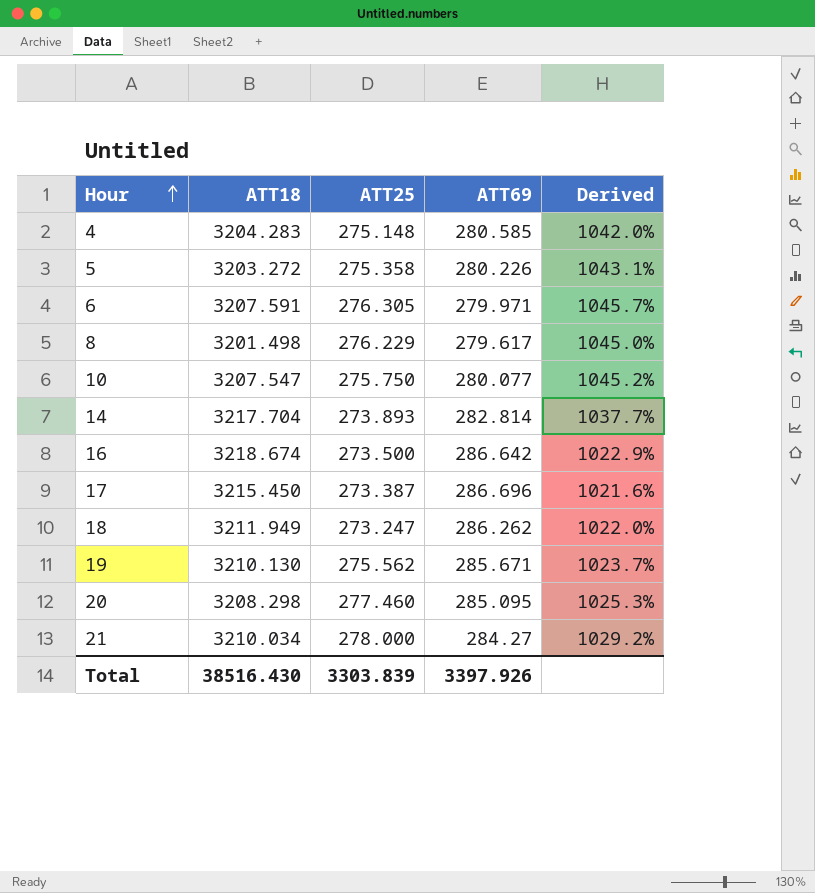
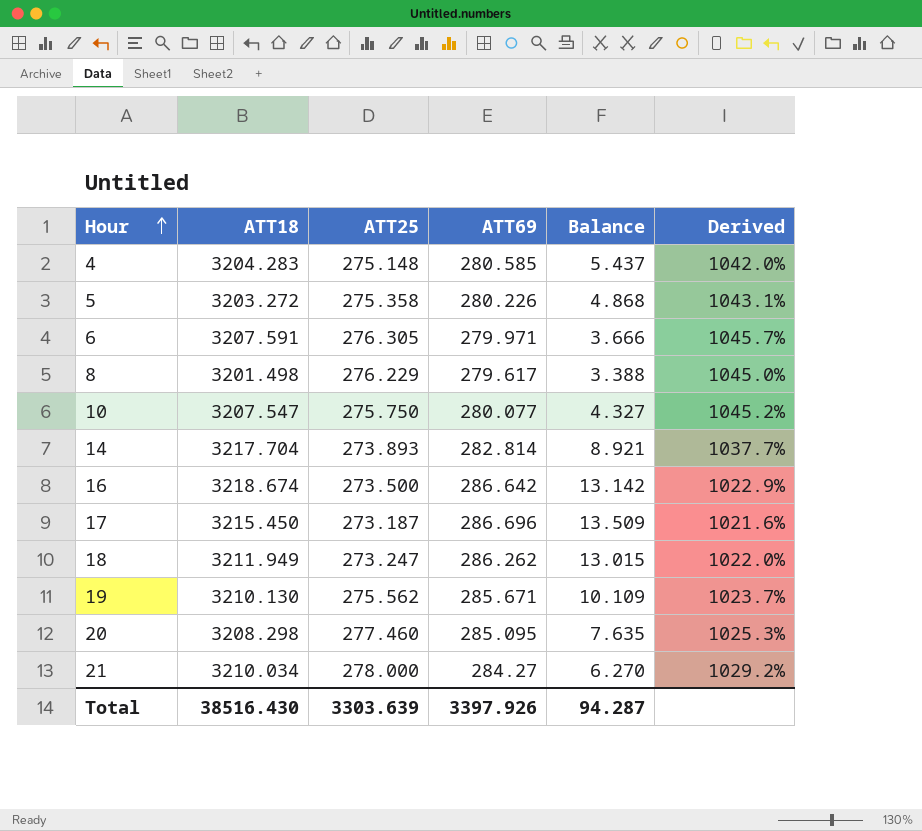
column Balance | formula: none -> [ATT69] - [ATT25]
17 | ATT25: 273.387 -> 273.187
Total | ATT25: 3303.839 -> 3303.639

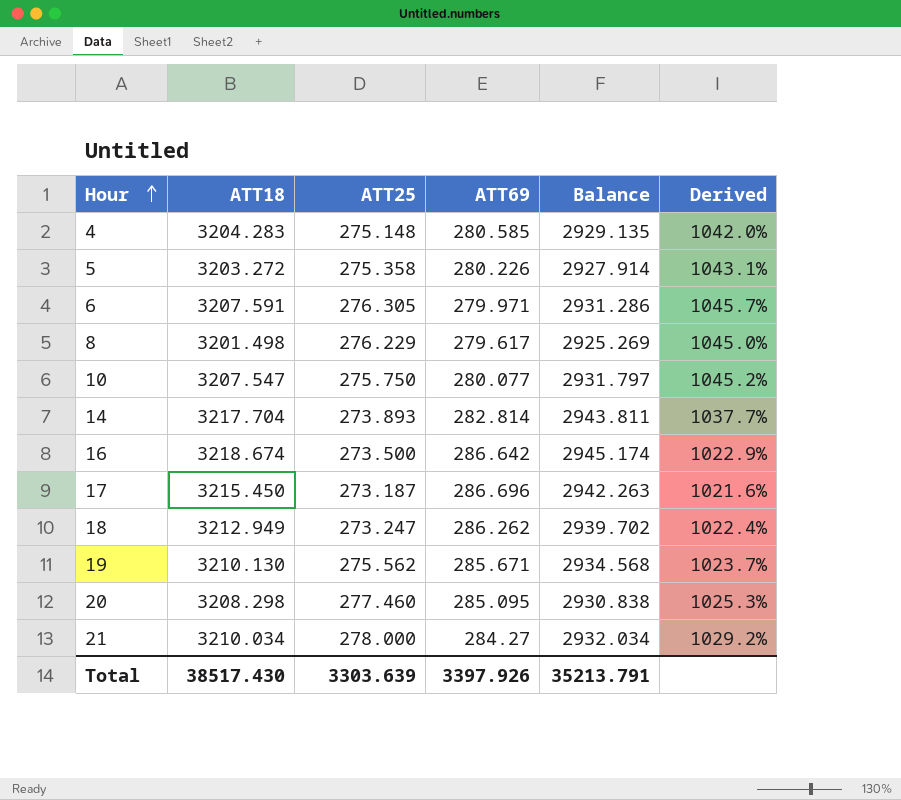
column Balance | formula: [ATT69] - [ATT25] -> [ATT18] - [ATT25]
18 | ATT18: 3211.949 -> 3212.949
18 | Derived: 1022.0% -> 1022.4%
Total | ATT18: 38516.430 -> 38517.430
Total | Balance: 94.287 -> 35213.791

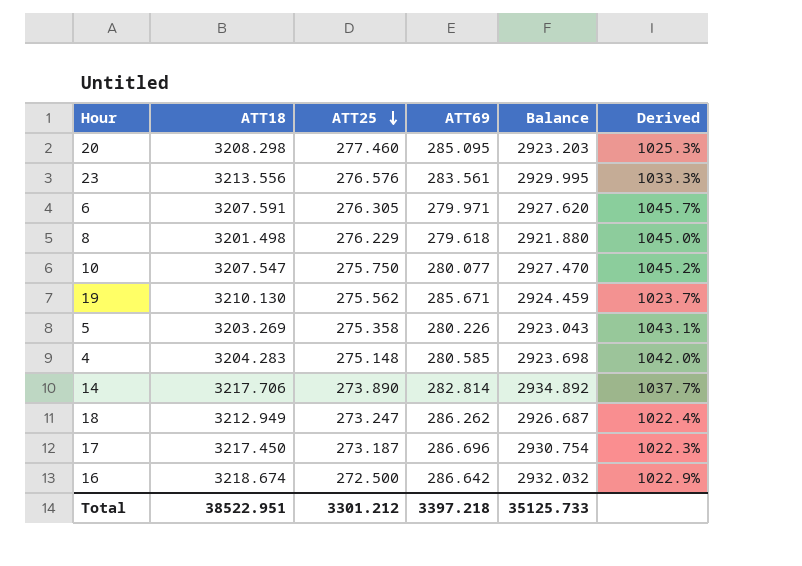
row order: Hour ascending -> ATT25 descending
column Balance | formula: [ATT18] - [ATT25] -> [ATT18] - [ATT69]
row 21: 3210.034 | 278.000 | 284.27 | 2932.034 | 1029.2% -> none
row 23: none -> 3213.556 | 276.576 | 283.561 | 2929.995 | 1033.3%
8 | ATT69: 279.617 -> 279.618
5 | ATT18: 3203.272 -> 3203.269
14 | ATT18: 3217.704 -> 3217.706
14 | ATT25: 273.893 -> 273.890
17 | ATT18: 3215.450 -> 3217.450
17 | Derived: 1021.6% -> 1022.3%
16 | ATT25: 273.500 -> 272.500
Total | ATT18: 38517.430 -> 38522.951
Total | ATT25: 3303.639 -> 3301.212
Total | ATT69: 3397.926 -> 3397.218
Total | Balance: 35213.791 -> 35125.733

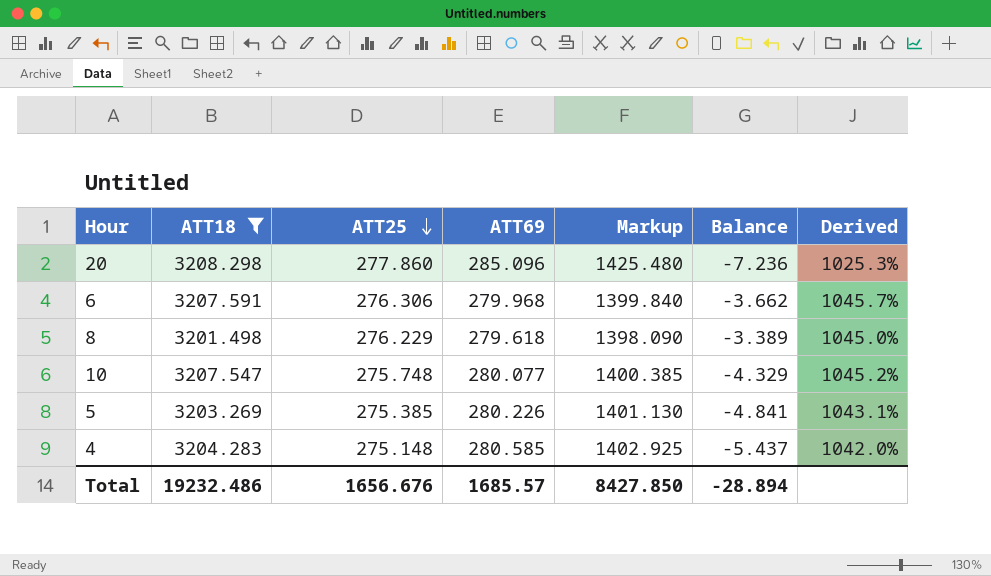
filter: none -> ATT18 <= 3208.298
column Markup | formula: none -> [ATT69] * 5
column Balance | formula: [ATT18] - [ATT69] -> [ATT25] - [ATT69]
20 | ATT25: 277.460 -> 277.860
20 | ATT69: 285.095 -> 285.096
6 | ATT25: 276.305 -> 276.306
6 | ATT69: 279.971 -> 279.968
10 | ATT25: 275.750 -> 275.748
5 | ATT25: 275.358 -> 275.385
Total | ATT18: 38522.951 -> 19232.486
Total | ATT25: 3301.212 -> 1656.676
Total | ATT69: 3397.218 -> 1685.57
Total | Balance: 35125.733 -> -28.894

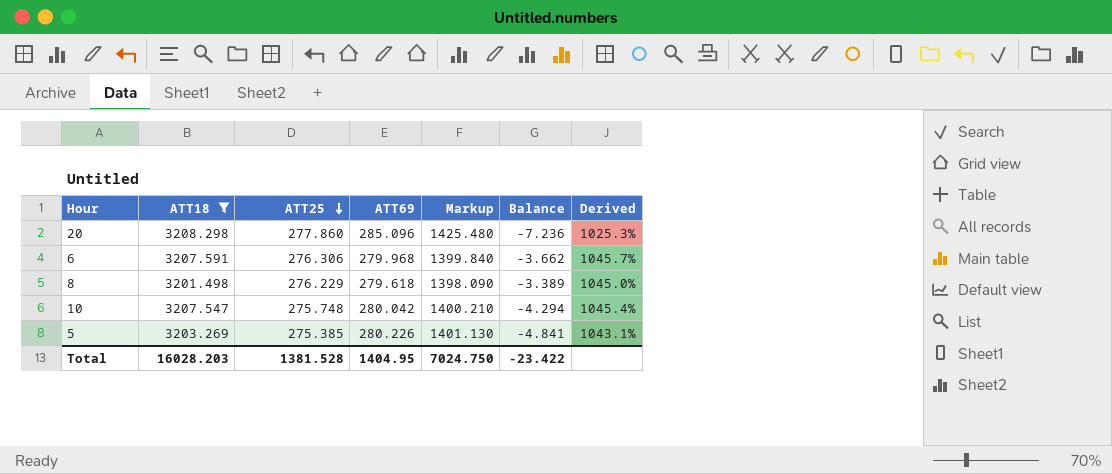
row 4: 3204.283 | 275.148 | 280.585 | 1402.925 | -5.437 | 1042.0% -> none
10 | ATT69: 280.077 -> 280.042
10 | Markup: 1400.385 -> 1400.210
10 | Balance: -4.329 -> -4.294
10 | Derived: 1045.2% -> 1045.4%
Total | ATT18: 19232.486 -> 16028.203
Total | ATT25: 1656.676 -> 1381.528
Total | ATT69: 1685.57 -> 1404.95
Total | Markup: 8427.850 -> 7024.750
Total | Balance: -28.894 -> -23.422

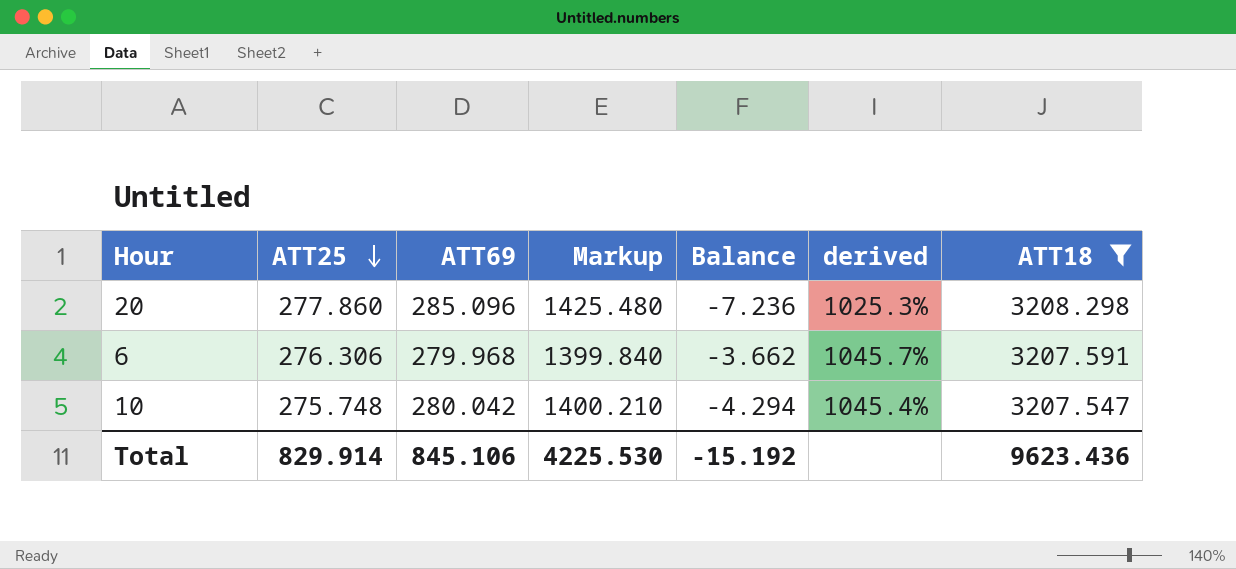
column name: Derived -> derived
column ATT18 | position: 2 -> 7
row 8: 3201.498 | 276.229 | 279.618 | 1398.090 | -3.389 | 1045.0% -> none
row 5: 3203.269 | 275.385 | 280.226 | 1401.130 | -4.841 | 1043.1% -> none
Total | ATT25: 1381.528 -> 829.914
Total | ATT69: 1404.95 -> 845.106
Total | Markup: 7024.750 -> 4225.530
Total | Balance: -23.422 -> -15.192
Total | ATT18: 16028.203 -> 9623.436

